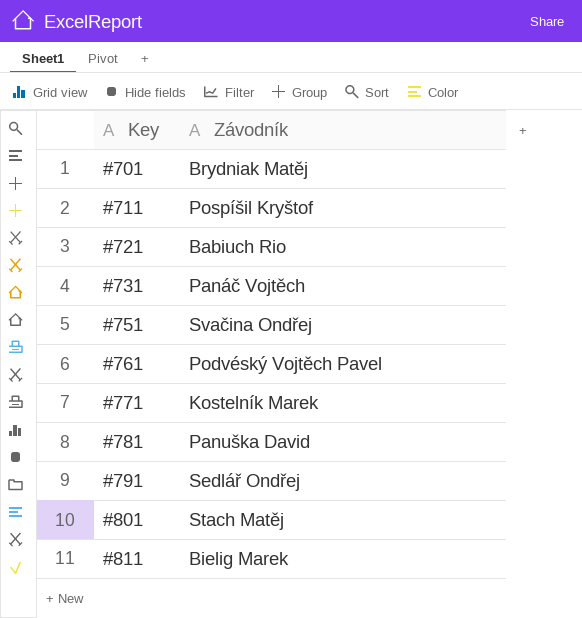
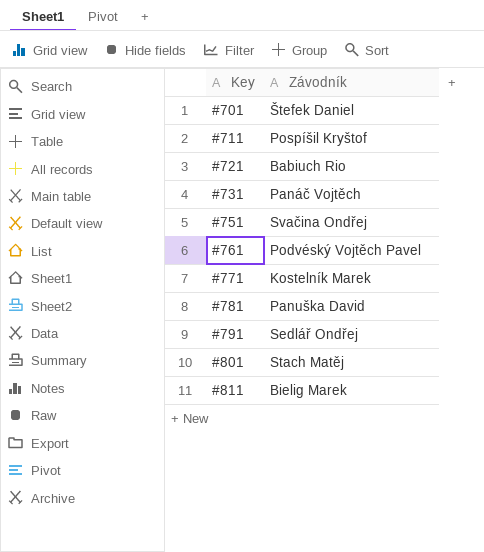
#701 | Závodník: Brydniak Matěj -> Štefek Daniel

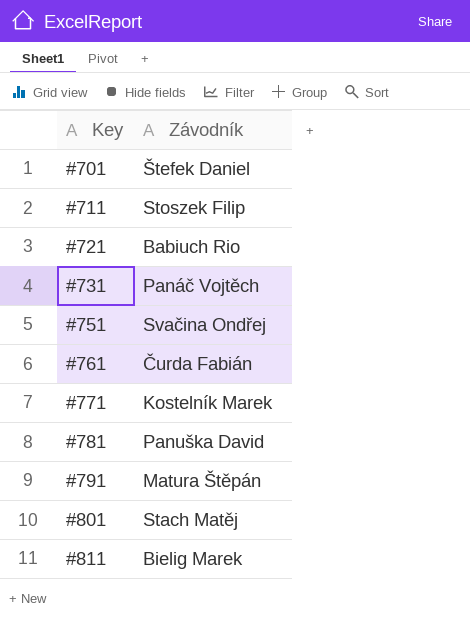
#711 | Závodník: Pospíšil Kryštof -> Stoszek Filip
#761 | Závodník: Podvéský Vojtěch Pavel -> Čurda Fabián
#791 | Závodník: Sedlář Ondřej -> Matura Štěpán

